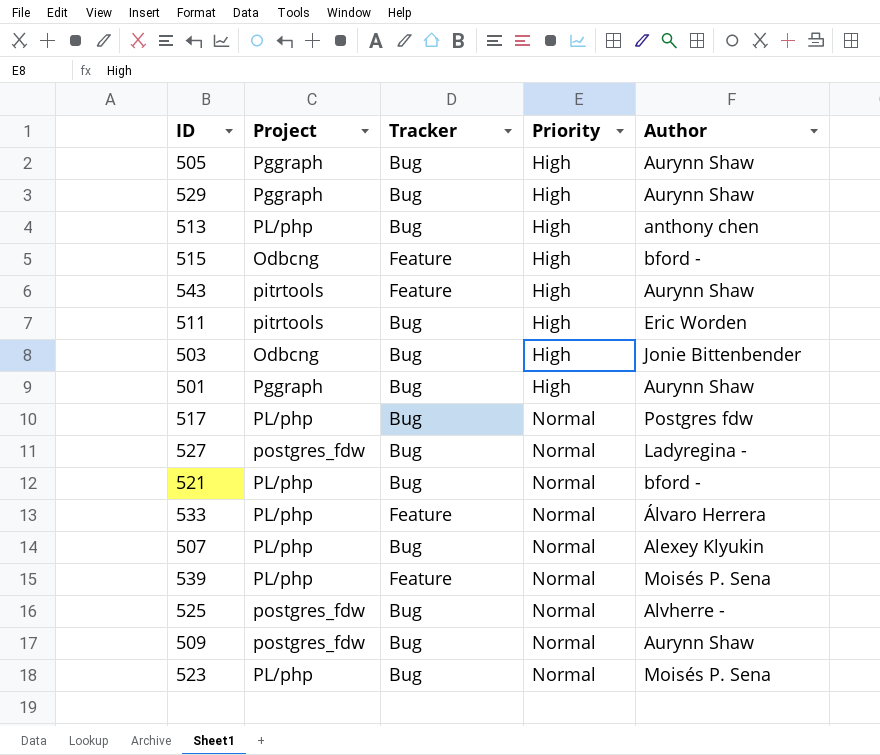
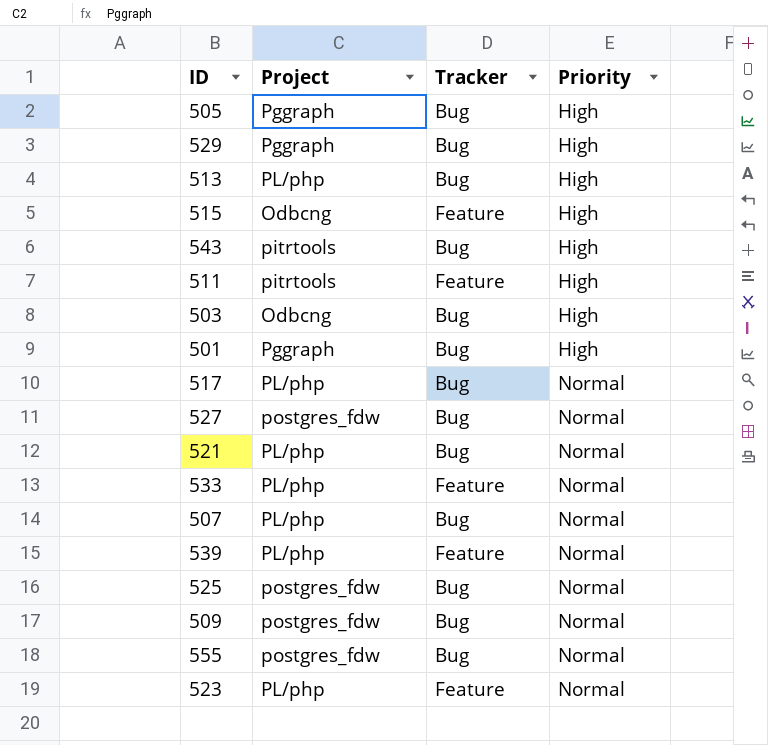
column Author | position: 5 -> none
543 | Tracker: Feature -> Bug
511 | Tracker: Bug -> Feature
row 555: none -> postgres_fdw | Bug | Normal
523 | Tracker: Bug -> Feature

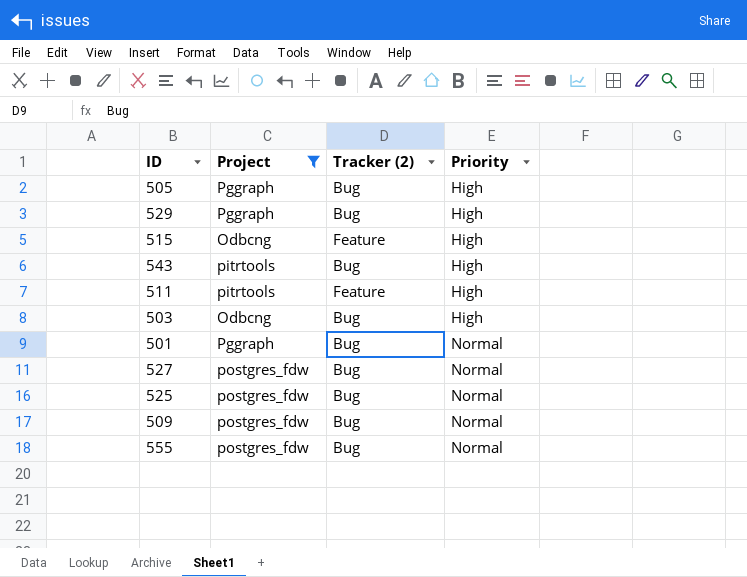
filter: none -> Project != PL/php
column name: Tracker -> Tracker (2)
501 | Priority: High -> Normal

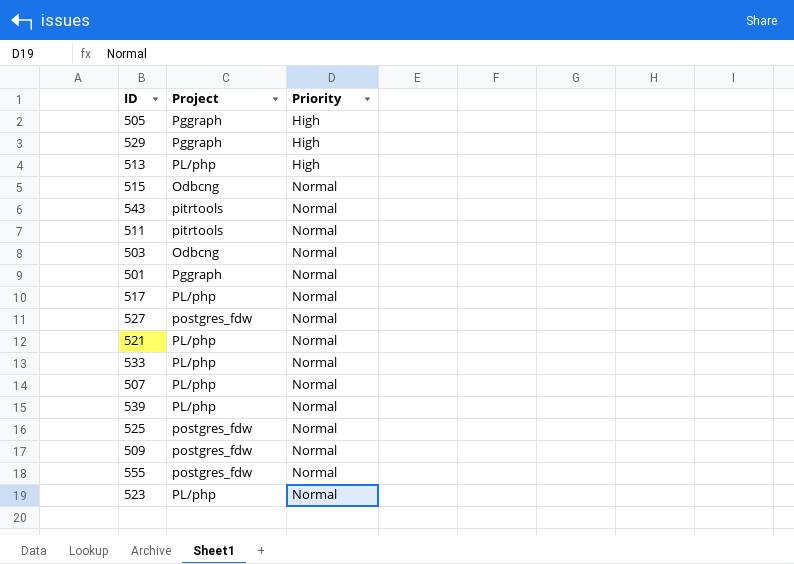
filter: Project != PL/php -> none
column Tracker (2) | position: 3 -> none
515 | Priority: High -> Normal
543 | Priority: High -> Normal
511 | Priority: High -> Normal
503 | Priority: High -> Normal

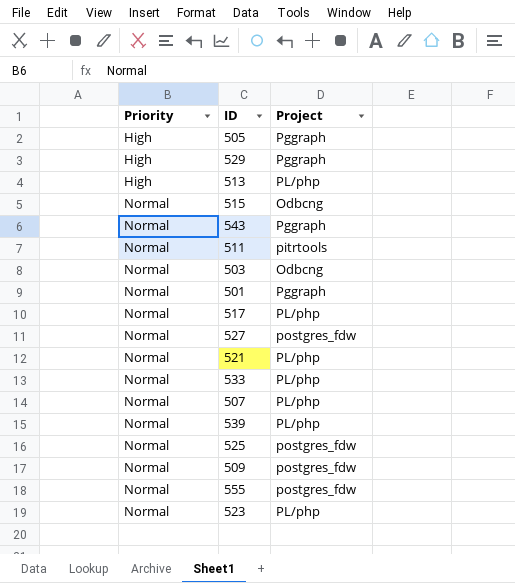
column Priority | position: 3 -> 1
543 | Project: pitrtools -> Pggraph

